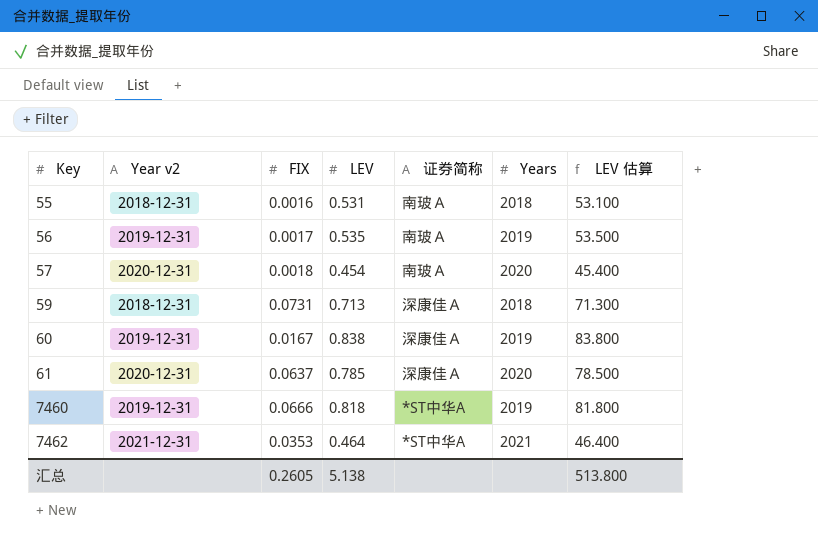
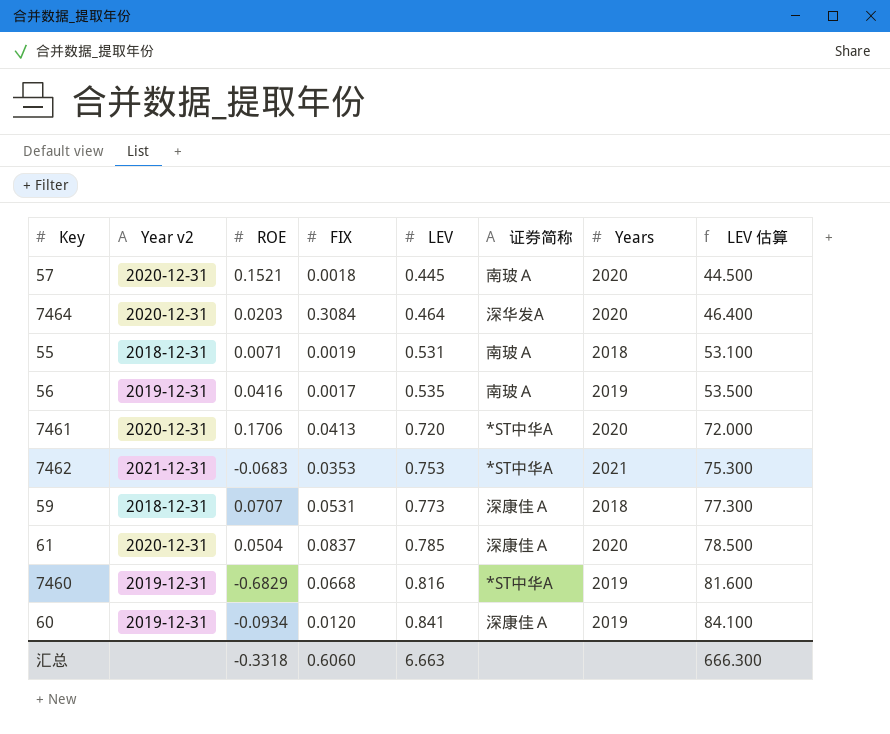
row order: Key ascending -> LEV ascending
column ROE | position: none -> 3
57 | LEV: 0.454 -> 0.445
57 | LEV 估算: 45.400 -> 44.500
row 7464: none -> 2020-12-31 | 0.0203 | 0.3084 | 0.464 | 深华发A | 2020 | 46.400
55 | FIX: 0.0016 -> 0.0019
row 7461: none -> 2020-12-31 | 0.1706 | 0.0413 | 0.720 | *ST中华A | 2020 | 72.000
7462 | LEV: 0.464 -> 0.753
7462 | LEV 估算: 46.400 -> 75.300
59 | FIX: 0.0731 -> 0.0531
59 | LEV: 0.713 -> 0.773
59 | LEV 估算: 71.300 -> 77.300
61 | FIX: 0.0637 -> 0.0837
7460 | FIX: 0.0666 -> 0.0668
7460 | LEV: 0.818 -> 0.816
7460 | LEV 估算: 81.800 -> 81.600
60 | FIX: 0.0167 -> 0.0120
60 | LEV: 0.838 -> 0.841
60 | LEV 估算: 83.800 -> 84.100
汇总 | FIX: 0.2605 -> 0.6060
汇总 | LEV: 5.138 -> 6.663
汇总 | LEV 估算: 513.800 -> 666.300

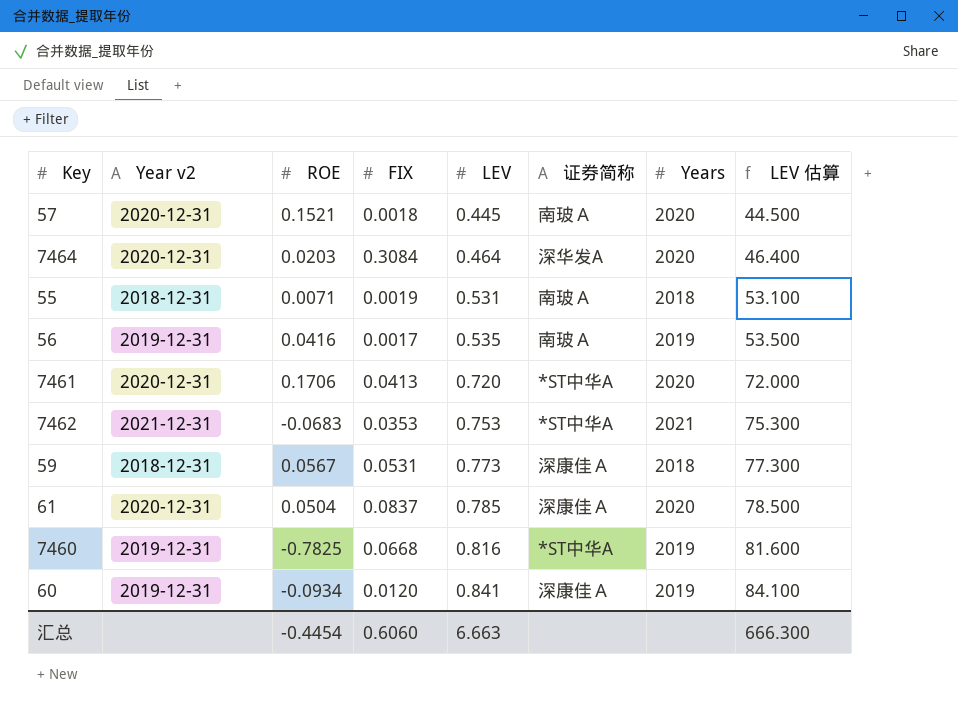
59 | ROE: 0.0707 -> 0.0567
7460 | ROE: -0.6829 -> -0.7825
汇总 | ROE: -0.3318 -> -0.4454

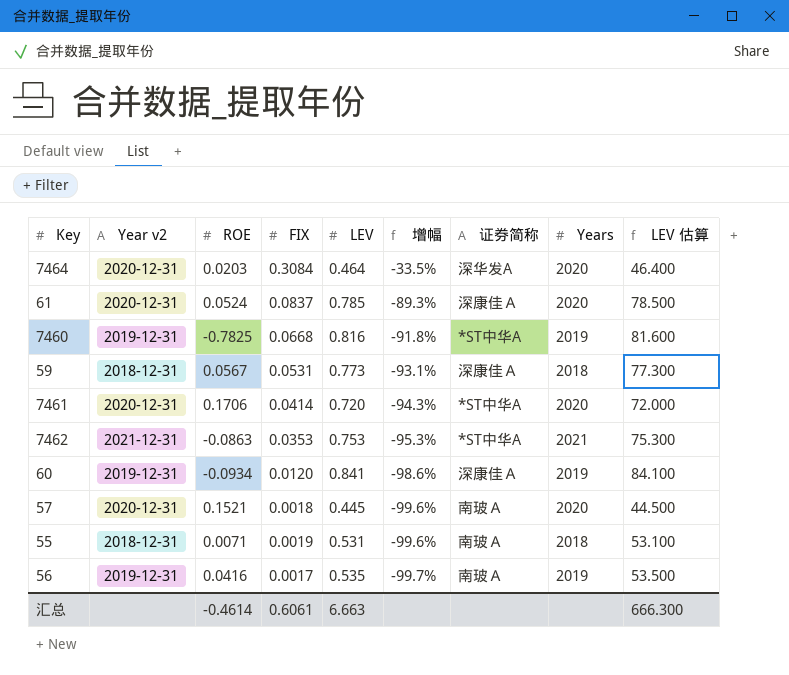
row order: LEV ascending -> 增幅 descending
column 增幅 | formula: none -> ([FIX] - [LEV]) / [LEV]
61 | ROE: 0.0504 -> 0.0524
7461 | FIX: 0.0413 -> 0.0414
7462 | ROE: -0.0683 -> -0.0863
汇总 | ROE: -0.4454 -> -0.4614
汇总 | FIX: 0.6060 -> 0.6061

